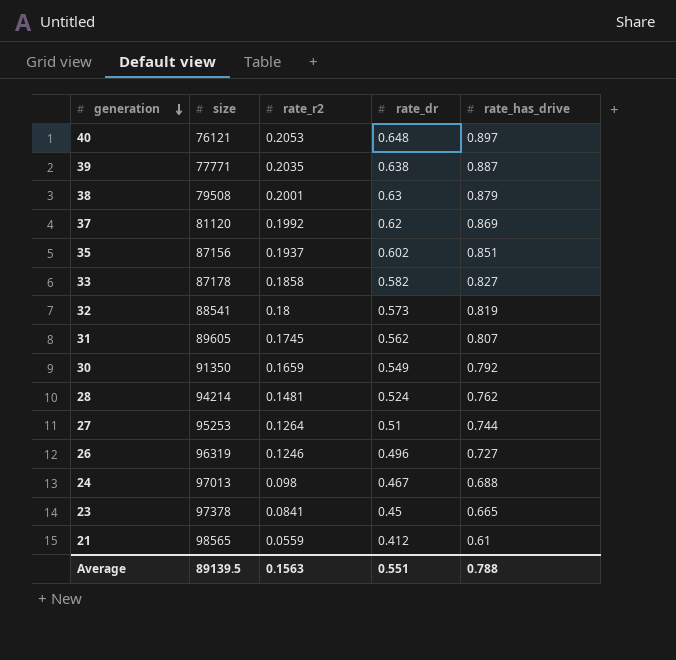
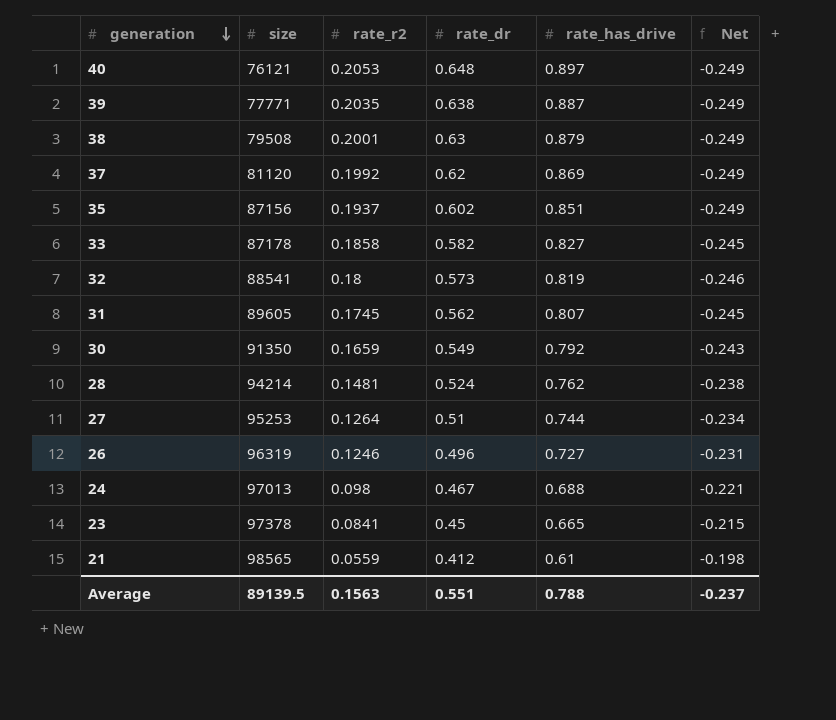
column Net | formula: none -> [rate_dr] - [rate_has_drive]

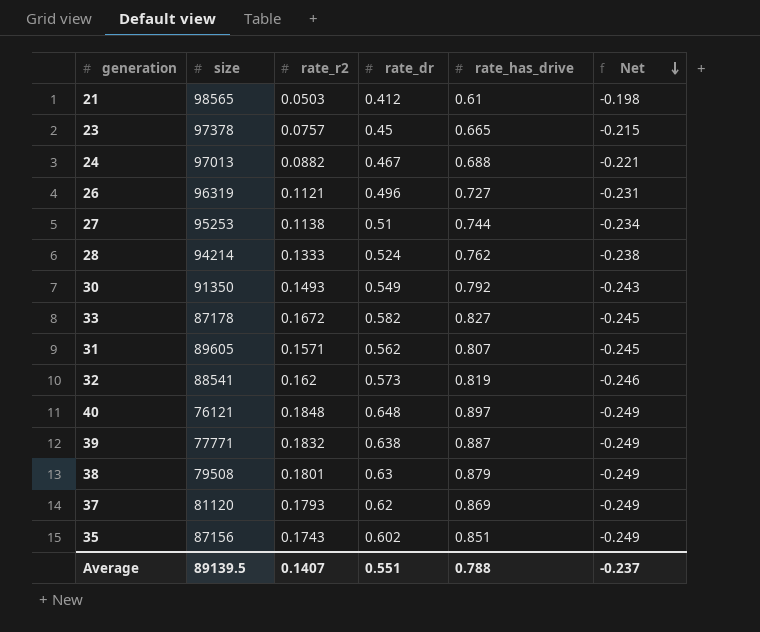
row order: generation descending -> Net descending
21 | rate_r2: 0.0559 -> 0.0503
23 | rate_r2: 0.0841 -> 0.0757
24 | rate_r2: 0.098 -> 0.0882
26 | rate_r2: 0.1246 -> 0.1121
27 | rate_r2: 0.1264 -> 0.1138
28 | rate_r2: 0.1481 -> 0.1333
30 | rate_r2: 0.1659 -> 0.1493
33 | rate_r2: 0.1858 -> 0.1672
31 | rate_r2: 0.1745 -> 0.1571
32 | rate_r2: 0.18 -> 0.162
40 | rate_r2: 0.2053 -> 0.1848
39 | rate_r2: 0.2035 -> 0.1832
38 | rate_r2: 0.2001 -> 0.1801
37 | rate_r2: 0.1992 -> 0.1793
35 | rate_r2: 0.1937 -> 0.1743
Average | rate_r2: 0.1563 -> 0.1407

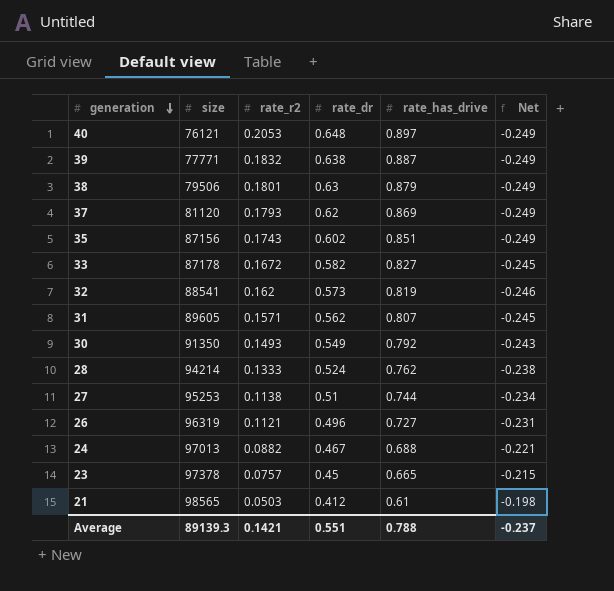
row order: Net descending -> generation descending
40 | rate_r2: 0.1848 -> 0.2053
38 | size: 79508 -> 79506
Average | size: 89139.5 -> 89139.3
Average | rate_r2: 0.1407 -> 0.1421

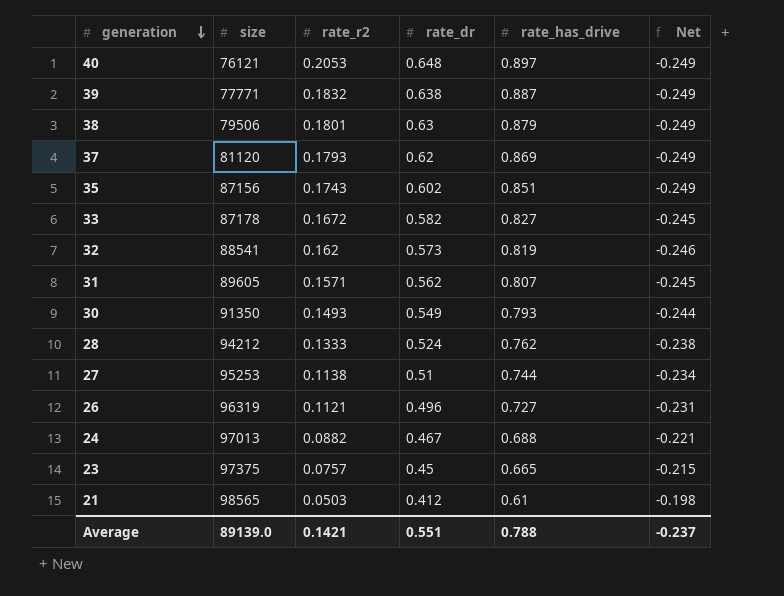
30 | rate_has_drive: 0.792 -> 0.793
30 | Net: -0.243 -> -0.244
28 | size: 94214 -> 94212
23 | size: 97378 -> 97375
Average | size: 89139.3 -> 89139.0

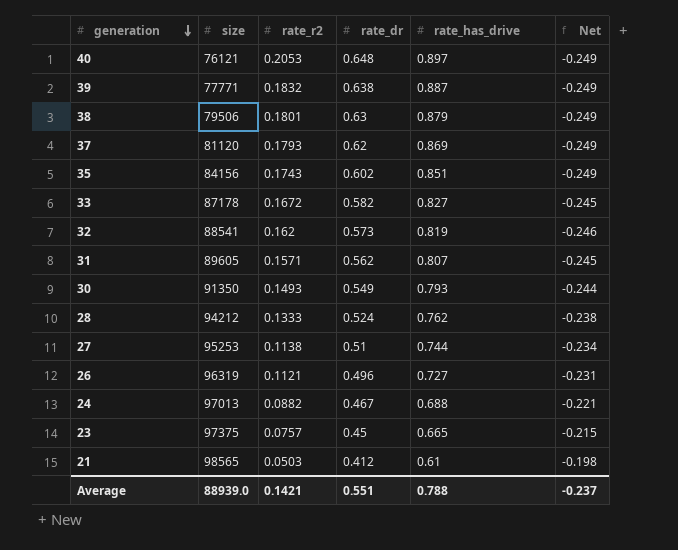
35 | size: 87156 -> 84156
Average | size: 89139.0 -> 88939.0

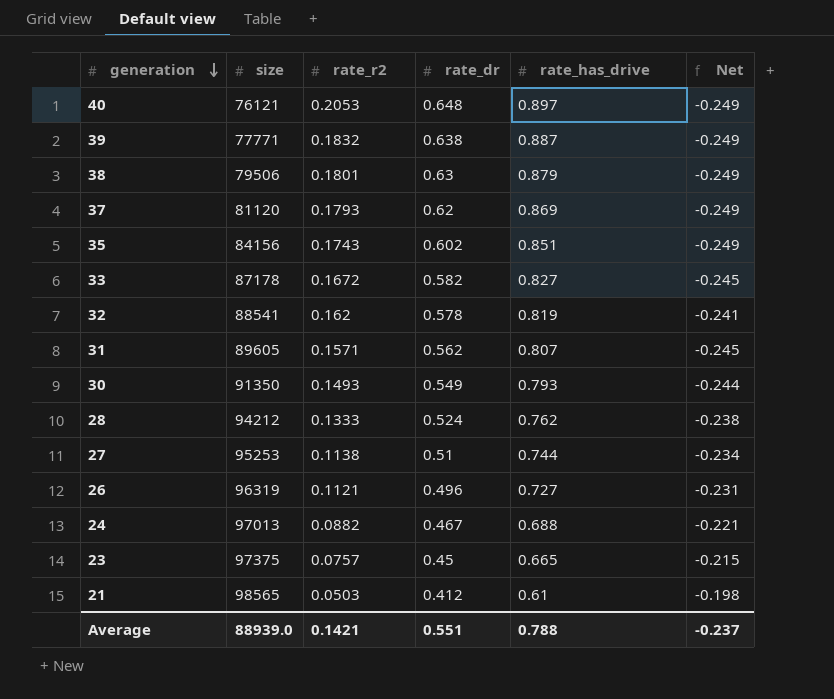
32 | rate_dr: 0.573 -> 0.578
32 | Net: -0.246 -> -0.241

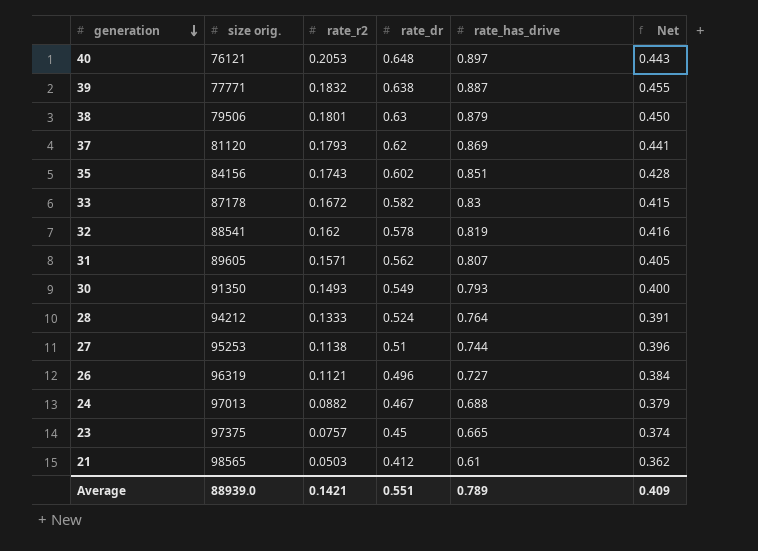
column name: size -> size orig.
column Net | formula: [rate_dr] - [rate_has_drive] -> [rate_dr] - [rate_r2]
33 | rate_has_drive: 0.827 -> 0.83
28 | rate_has_drive: 0.762 -> 0.764
Average | rate_has_drive: 0.788 -> 0.789
Average | Net: -0.237 -> 0.409

